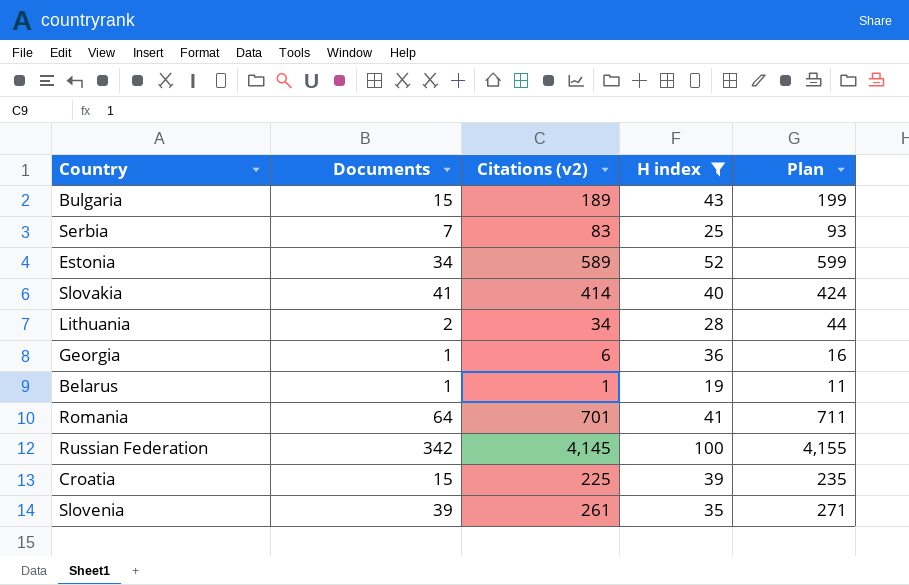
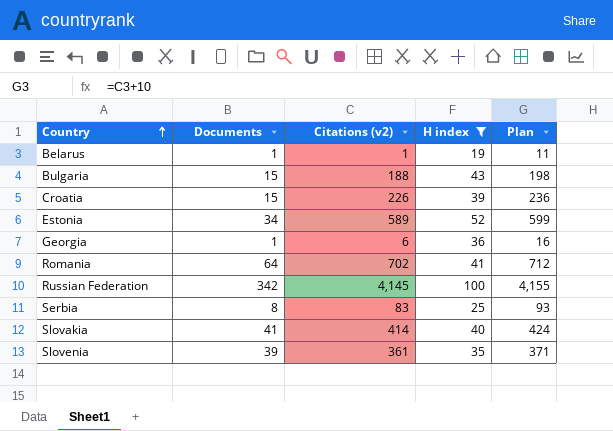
row order: none -> Country ascending
row Lithuania: 2 | 34 | 28 | 44 -> none
Bulgaria | Citations (v2): 189 -> 188
Bulgaria | Plan: 199 -> 198
Croatia | Citations (v2): 225 -> 226
Croatia | Plan: 235 -> 236
Romania | Citations (v2): 701 -> 702
Romania | Plan: 711 -> 712
Serbia | Documents: 7 -> 8
Slovenia | Citations (v2): 261 -> 361
Slovenia | Plan: 271 -> 371

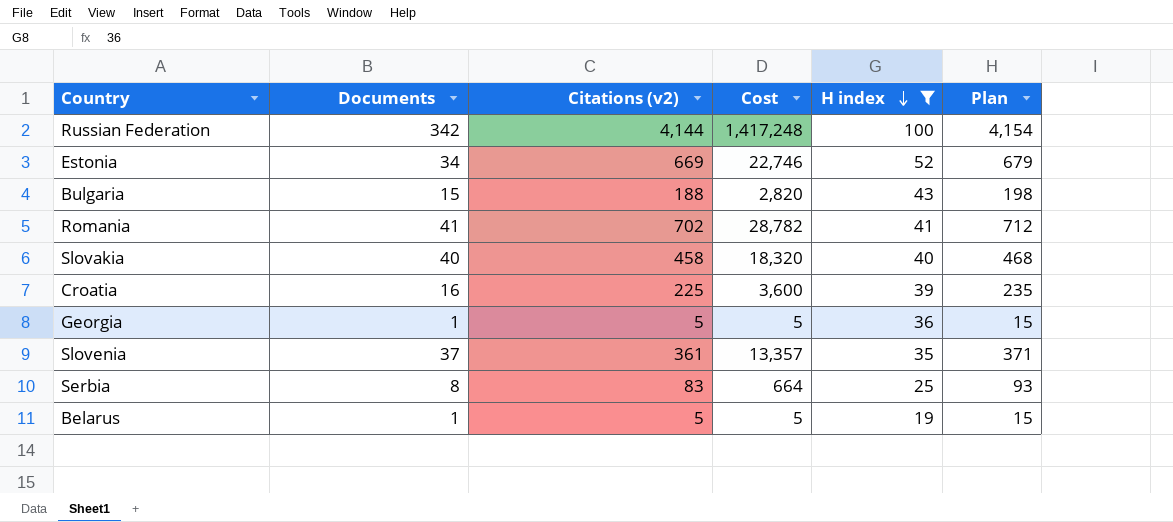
row order: Country ascending -> H index descending
column Cost | formula: none -> [Documents] * [Citations (v2)]
Russian Federation | Citations (v2): 4,145 -> 4,144
Russian Federation | Plan: 4,155 -> 4,154
Estonia | Citations (v2): 589 -> 669
Estonia | Plan: 599 -> 679
Romania | Documents: 64 -> 41
Slovakia | Documents: 41 -> 40
Slovakia | Citations (v2): 414 -> 458
Slovakia | Plan: 424 -> 468
Croatia | Documents: 15 -> 16
Croatia | Citations (v2): 226 -> 225
Croatia | Plan: 236 -> 235
Georgia | Citations (v2): 6 -> 5
Georgia | Plan: 16 -> 15
Slovenia | Documents: 39 -> 37
Belarus | Citations (v2): 1 -> 5
Belarus | Plan: 11 -> 15

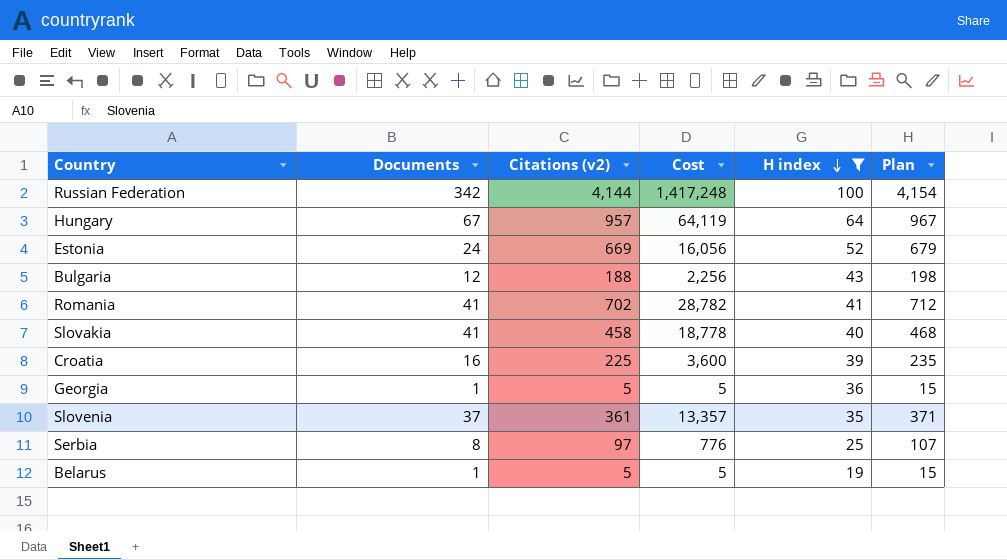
row Hungary: none -> 67 | 957 | 64,119 | 64 | 967
Estonia | Documents: 34 -> 24
Estonia | Cost: 22,746 -> 16,056
Bulgaria | Documents: 15 -> 12
Bulgaria | Cost: 2,820 -> 2,256
Slovakia | Documents: 40 -> 41
Slovakia | Cost: 18,320 -> 18,778
Serbia | Citations (v2): 83 -> 97
Serbia | Cost: 664 -> 776
Serbia | Plan: 93 -> 107

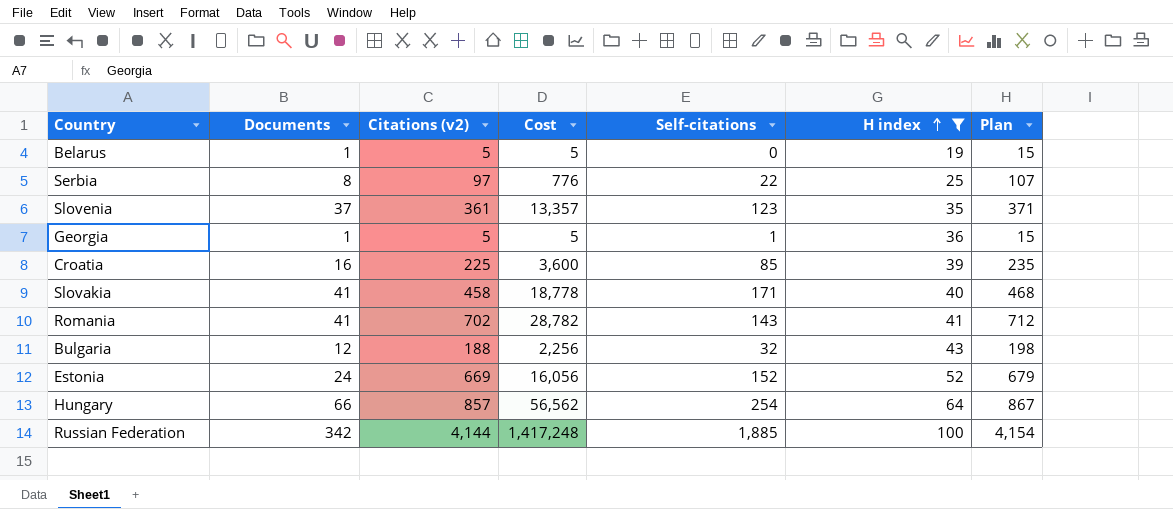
row order: H index descending -> H index ascending
column Self-citations | position: none -> 5
Hungary | Documents: 67 -> 66
Hungary | Citations (v2): 957 -> 857
Hungary | Cost: 64,119 -> 56,562
Hungary | Plan: 967 -> 867

